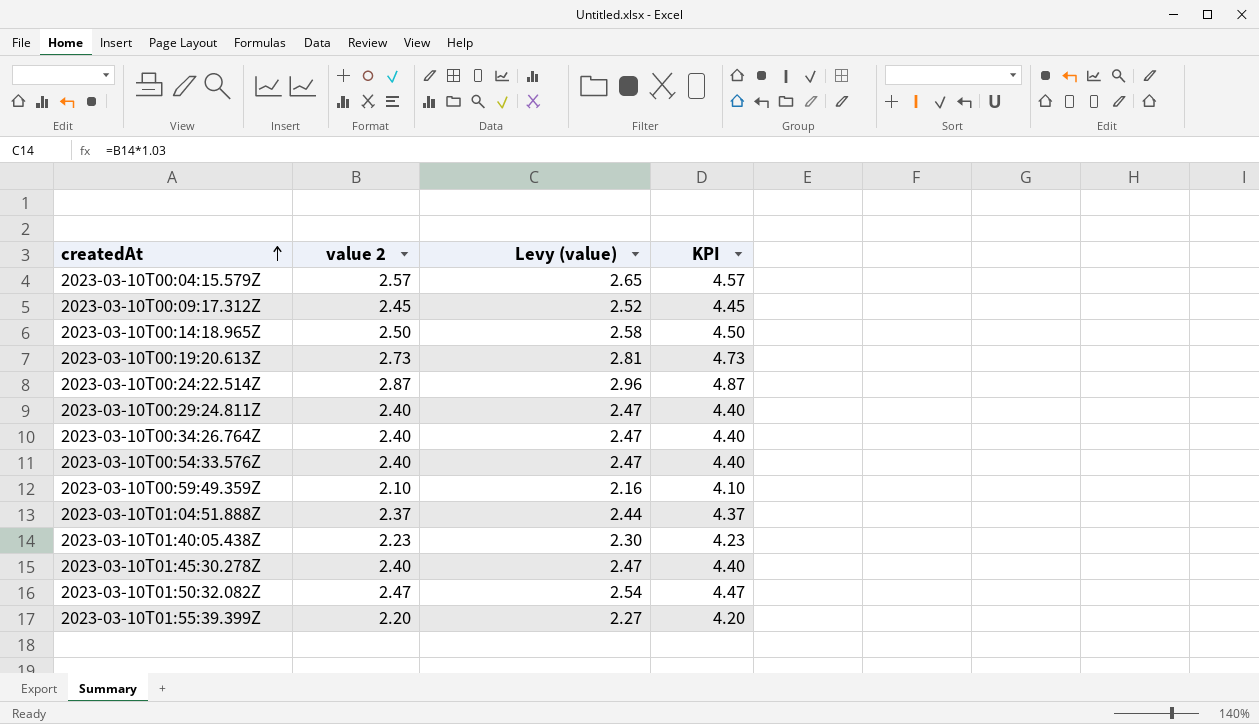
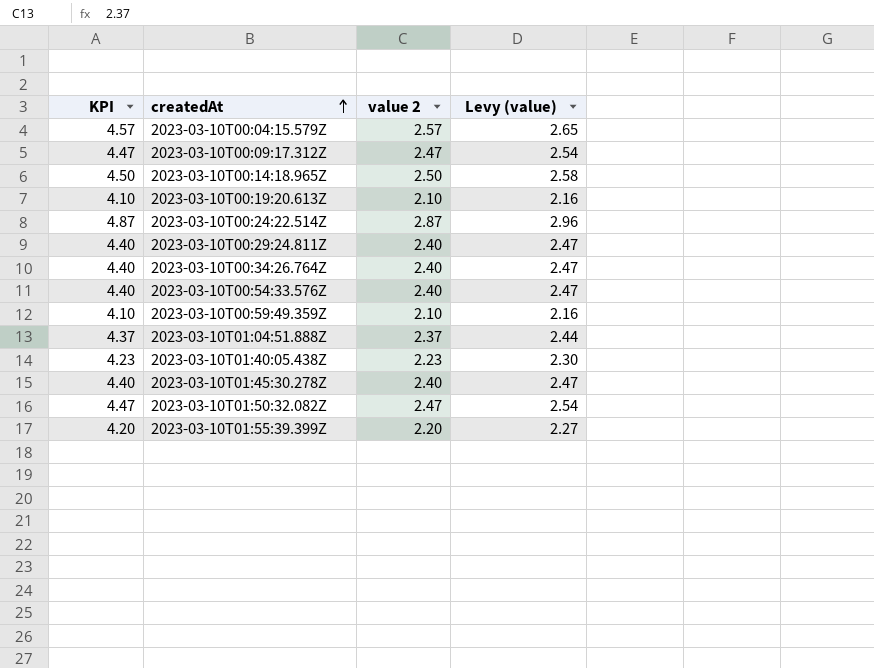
column KPI | position: 4 -> 1
2023-03-10T00:09:17.312Z | KPI: 4.45 -> 4.47
2023-03-10T00:09:17.312Z | value 2: 2.45 -> 2.47
2023-03-10T00:09:17.312Z | Levy (value): 2.52 -> 2.54
2023-03-10T00:19:20.613Z | KPI: 4.73 -> 4.10
2023-03-10T00:19:20.613Z | value 2: 2.73 -> 2.10
2023-03-10T00:19:20.613Z | Levy (value): 2.81 -> 2.16

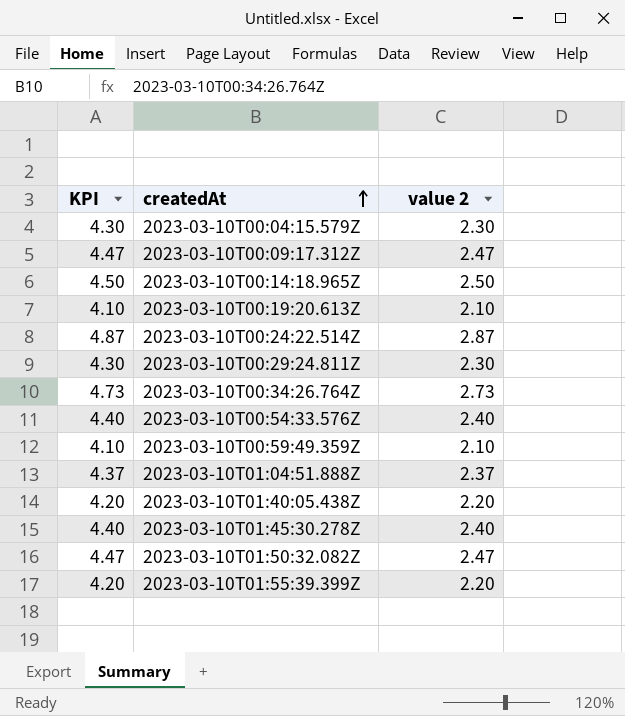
column Levy (value) | formula: [value 2] * 1.03 -> none
2023-03-10T00:04:15.579Z | KPI: 4.57 -> 4.30
2023-03-10T00:04:15.579Z | value 2: 2.57 -> 2.30
2023-03-10T00:29:24.811Z | KPI: 4.40 -> 4.30
2023-03-10T00:29:24.811Z | value 2: 2.40 -> 2.30
2023-03-10T00:34:26.764Z | KPI: 4.40 -> 4.73
2023-03-10T00:34:26.764Z | value 2: 2.40 -> 2.73
2023-03-10T01:40:05.438Z | KPI: 4.23 -> 4.20
2023-03-10T01:40:05.438Z | value 2: 2.23 -> 2.20

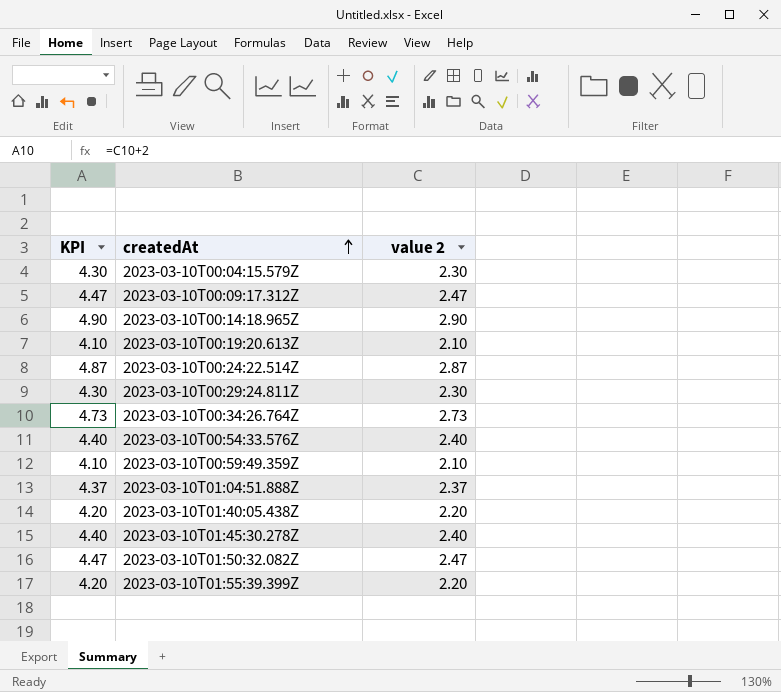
2023-03-10T00:14:18.965Z | KPI: 4.50 -> 4.90
2023-03-10T00:14:18.965Z | value 2: 2.50 -> 2.90

